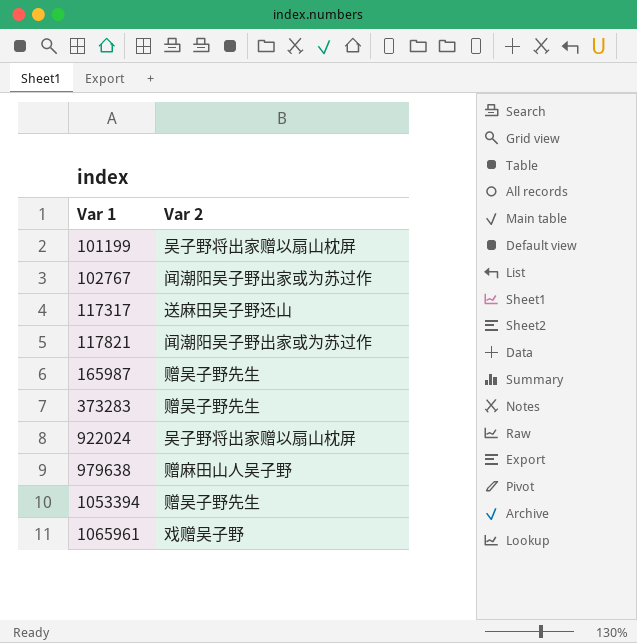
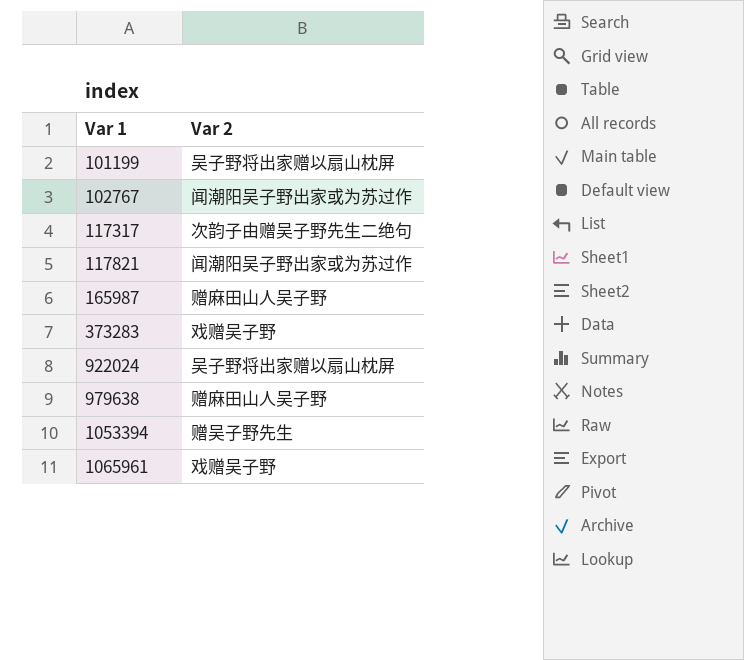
117317 | Var 2: 送麻田吴子野还山 -> 次韵子由赠吴子野先生二绝句
165987 | Var 2: 赠吴子野先生 -> 赠麻田山人吴子野
373283 | Var 2: 赠吴子野先生 -> 戏赠吴子野

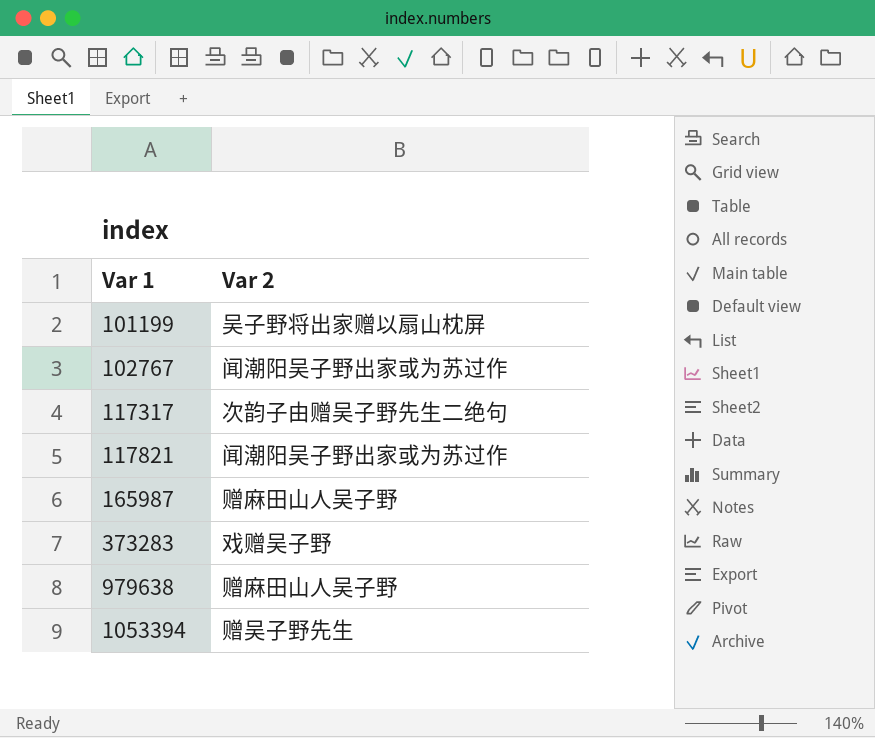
row 922024: 吴子野将出家赠以扇山枕屏 -> none
row 1065961: 戏赠吴子野 -> none

